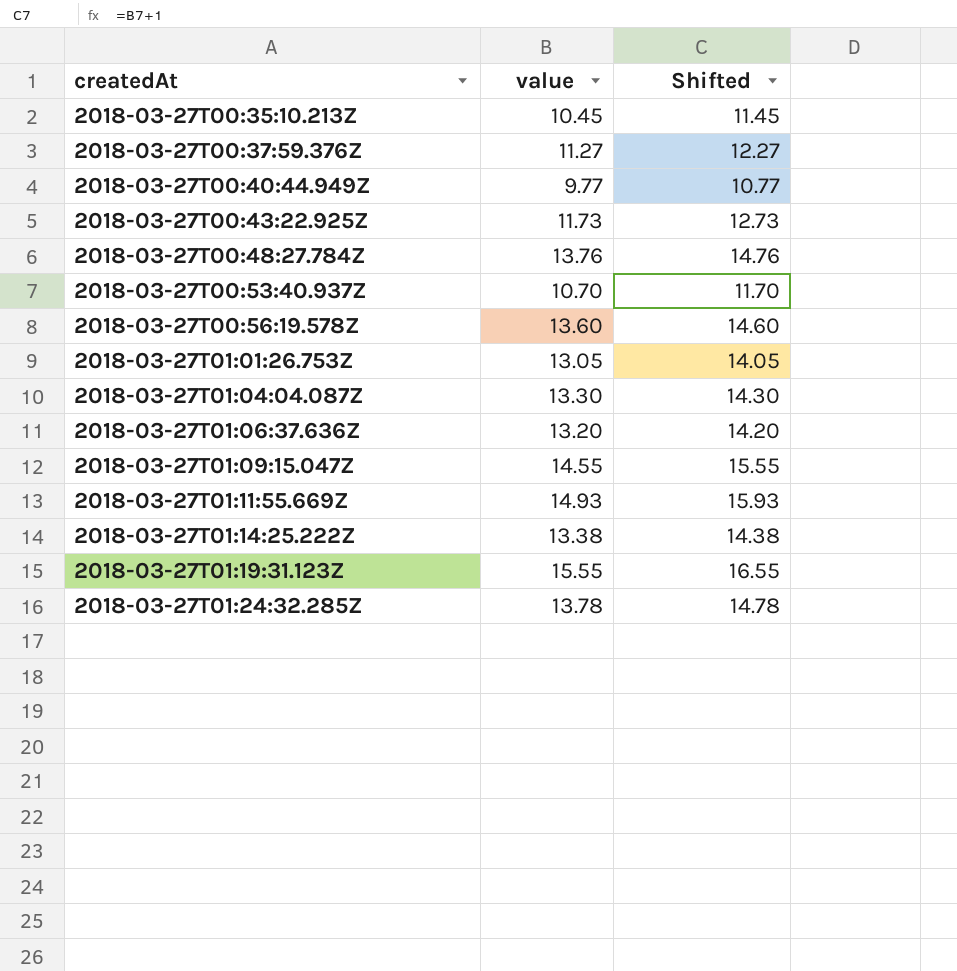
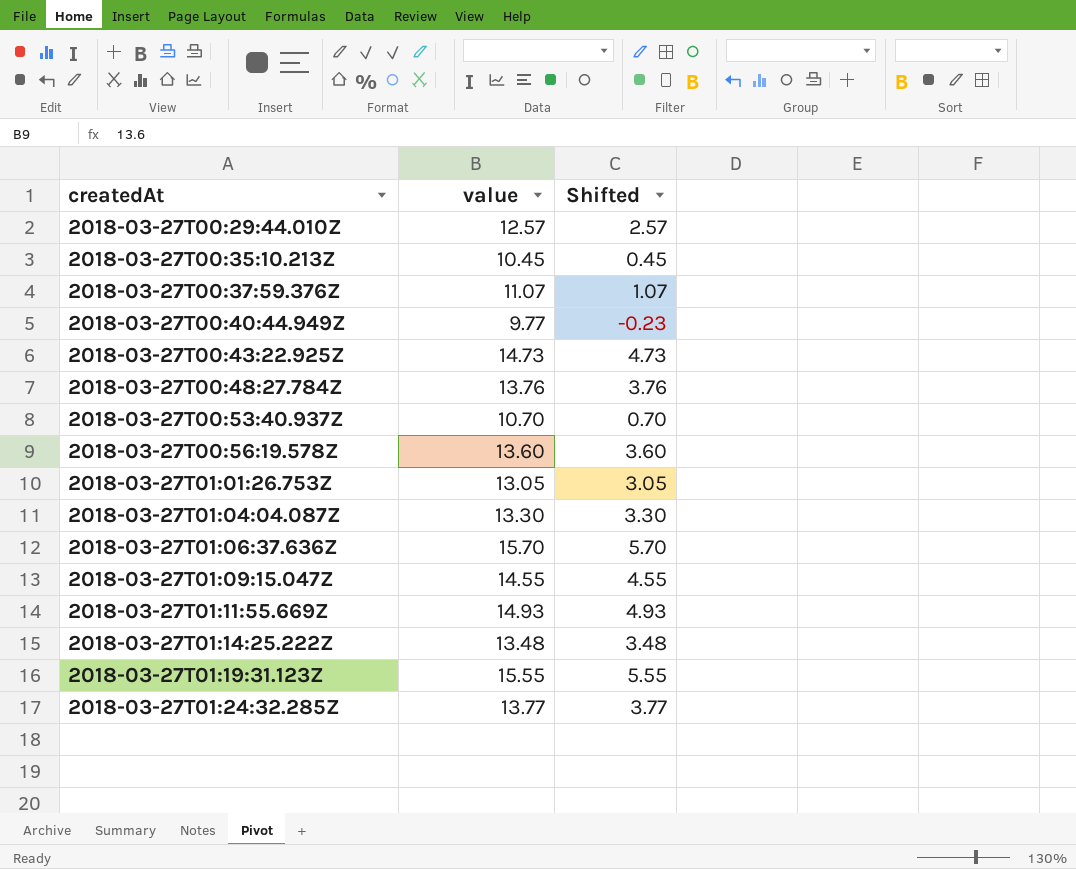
column Shifted | formula: [value] + 1 -> [value] - 10
row 2018-03-27T00:29:44.010Z: none -> 12.57 | 2.57
2018-03-27T00:37:59.376Z | value: 11.27 -> 11.07
2018-03-27T00:43:22.925Z | value: 11.73 -> 14.73
2018-03-27T01:06:37.636Z | value: 13.20 -> 15.70
2018-03-27T01:14:25.222Z | value: 13.38 -> 13.48
2018-03-27T01:24:32.285Z | value: 13.78 -> 13.77

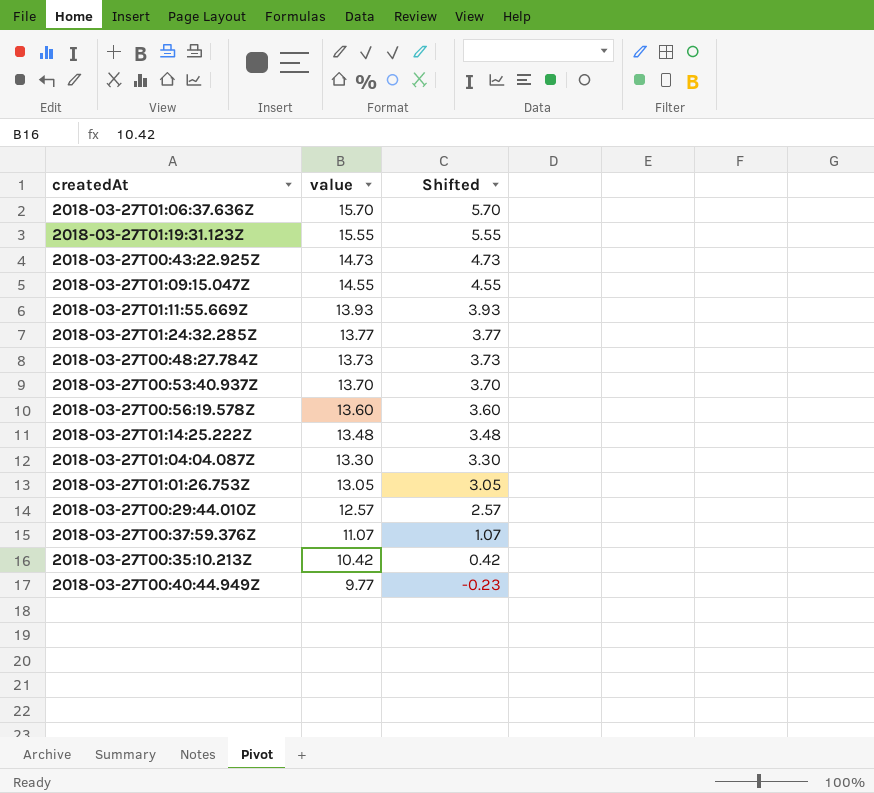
row order: createdAt ascending -> value descending
2018-03-27T01:11:55.669Z | value: 14.93 -> 13.93
2018-03-27T01:11:55.669Z | Shifted: 4.93 -> 3.93
2018-03-27T00:48:27.784Z | value: 13.76 -> 13.73
2018-03-27T00:48:27.784Z | Shifted: 3.76 -> 3.73
2018-03-27T00:53:40.937Z | value: 10.70 -> 13.70
2018-03-27T00:53:40.937Z | Shifted: 0.70 -> 3.70
2018-03-27T00:35:10.213Z | value: 10.45 -> 10.42
2018-03-27T00:35:10.213Z | Shifted: 0.45 -> 0.42

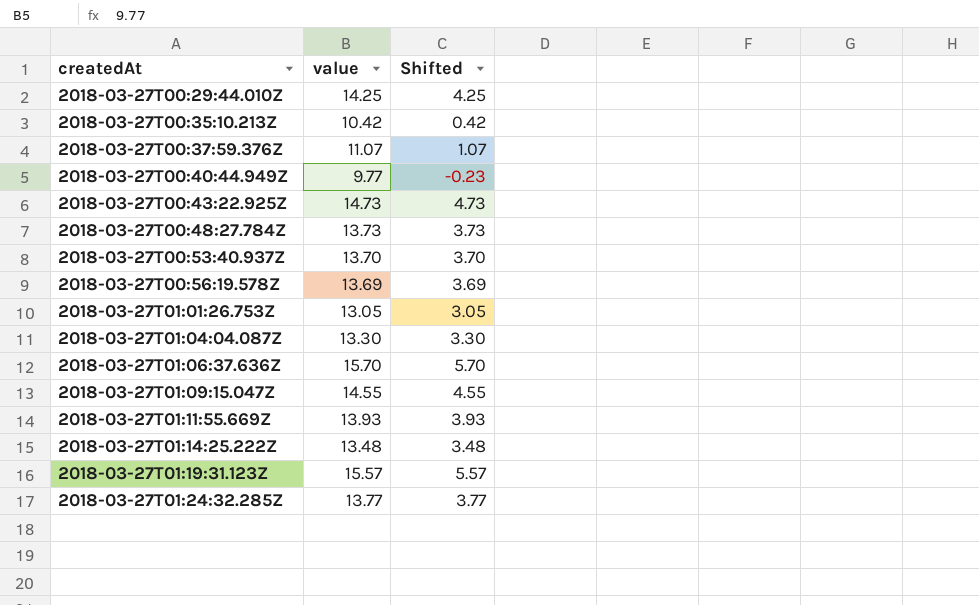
row order: value descending -> createdAt ascending
2018-03-27T00:29:44.010Z | value: 12.57 -> 14.25
2018-03-27T00:29:44.010Z | Shifted: 2.57 -> 4.25
2018-03-27T00:56:19.578Z | value: 13.60 -> 13.69
2018-03-27T00:56:19.578Z | Shifted: 3.60 -> 3.69
2018-03-27T01:19:31.123Z | value: 15.55 -> 15.57
2018-03-27T01:19:31.123Z | Shifted: 5.55 -> 5.57

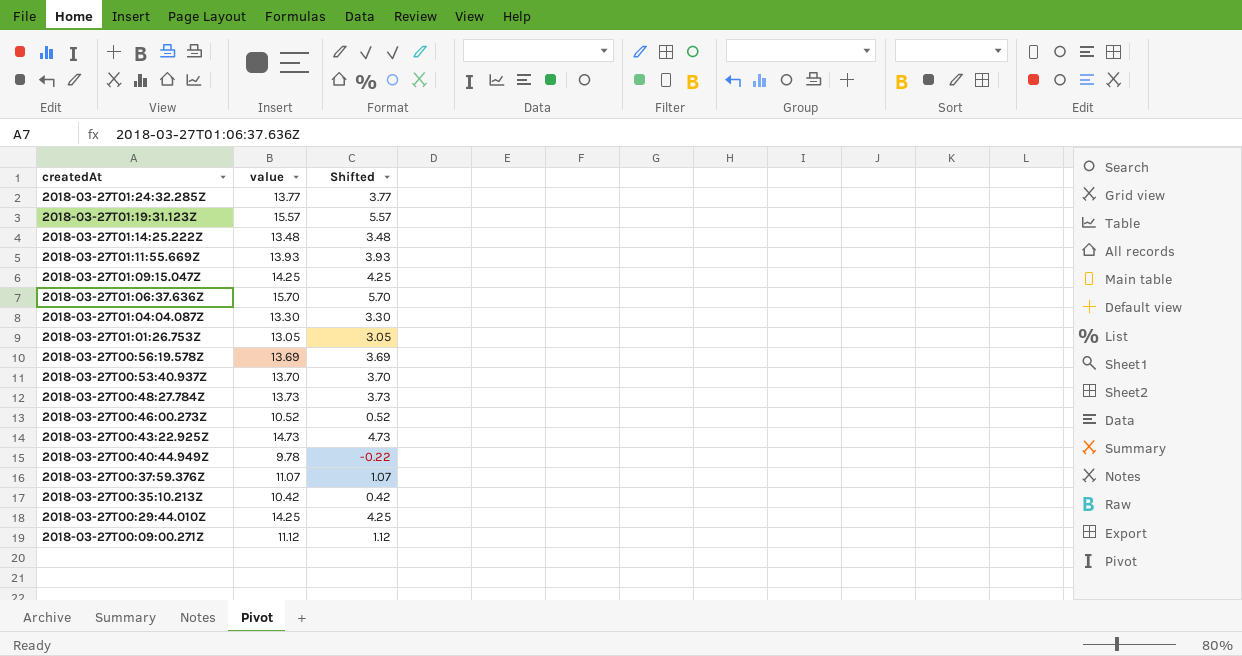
row order: createdAt ascending -> createdAt descending
2018-03-27T01:09:15.047Z | value: 14.55 -> 14.25
2018-03-27T01:09:15.047Z | Shifted: 4.55 -> 4.25
row 2018-03-27T00:46:00.273Z: none -> 10.52 | 0.52
2018-03-27T00:40:44.949Z | value: 9.77 -> 9.78
2018-03-27T00:40:44.949Z | Shifted: -0.23 -> -0.22
row 2018-03-27T00:09:00.271Z: none -> 11.12 | 1.12

